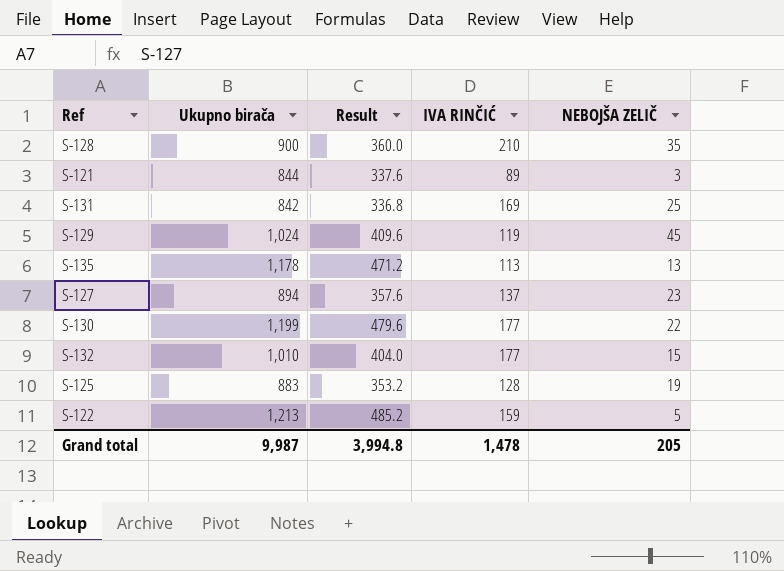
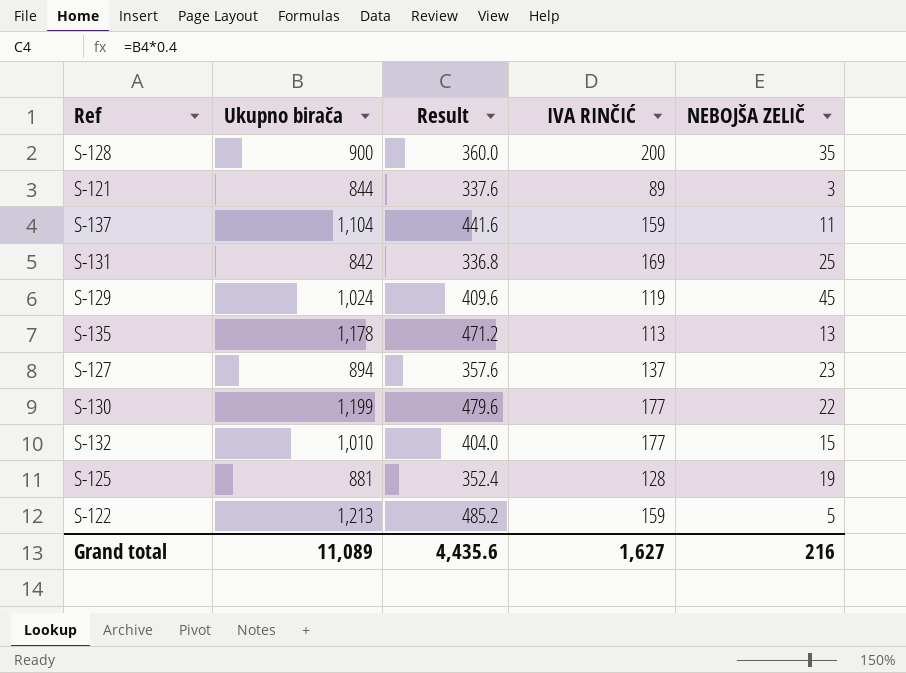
S-128 | IVA RINČIĆ: 210 -> 200
row S-137: none -> 1,104 | 441.6 | 159 | 11
S-125 | Ukupno birača: 883 -> 881
S-125 | Result: 353.2 -> 352.4
Grand total | Ukupno birača: 9,987 -> 11,089
Grand total | Result: 3,994.8 -> 4,435.6
Grand total | IVA RINČIĆ: 1,478 -> 1,627
Grand total | NEBOJŠA ZELIČ: 205 -> 216

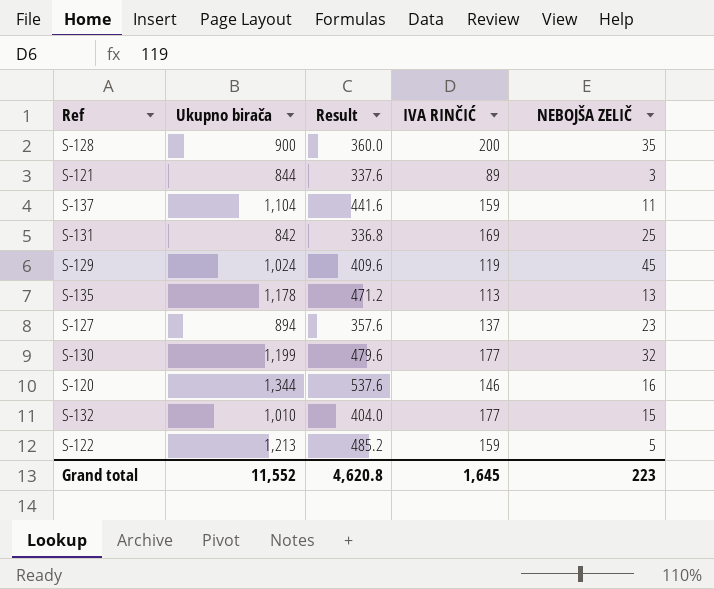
row S-125: 881 | 352.4 | 128 | 19 -> none
S-130 | NEBOJŠA ZELIČ: 22 -> 32
row S-120: none -> 1,344 | 537.6 | 146 | 16
Grand total | Ukupno birača: 11,089 -> 11,552
Grand total | Result: 4,435.6 -> 4,620.8
Grand total | IVA RINČIĆ: 1,627 -> 1,645
Grand total | NEBOJŠA ZELIČ: 216 -> 223

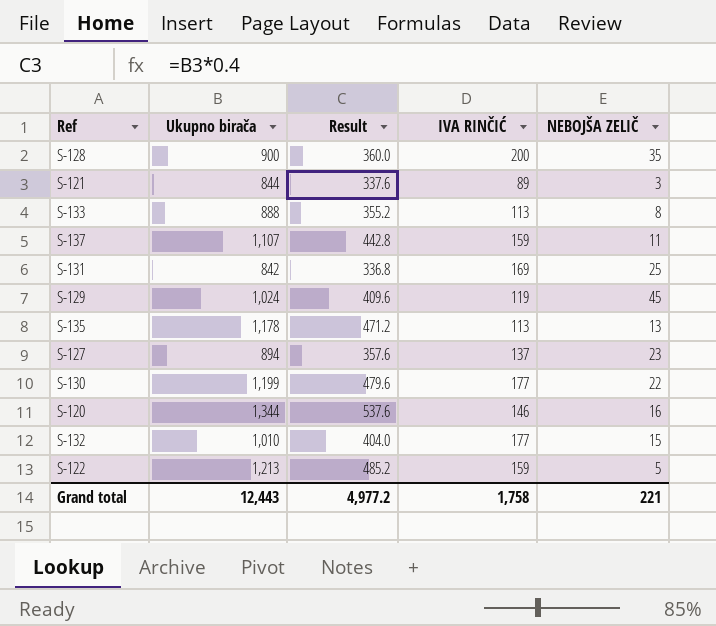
row S-133: none -> 888 | 355.2 | 113 | 8
S-137 | Ukupno birača: 1,104 -> 1,107
S-137 | Result: 441.6 -> 442.8
S-130 | NEBOJŠA ZELIČ: 32 -> 22
Grand total | Ukupno birača: 11,552 -> 12,443
Grand total | Result: 4,620.8 -> 4,977.2
Grand total | IVA RINČIĆ: 1,645 -> 1,758
Grand total | NEBOJŠA ZELIČ: 223 -> 221

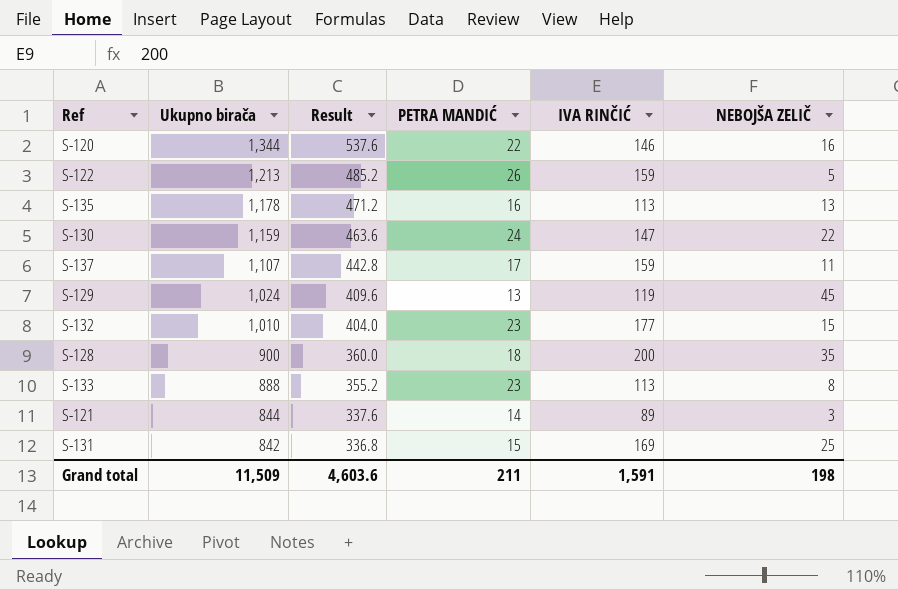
row order: none -> Ukupno birača descending
column PETRA MANDIĆ | position: none -> 4
row S-127: 894 | 357.6 | 137 | 23 -> none
S-130 | Ukupno birača: 1,199 -> 1,159
S-130 | Result: 479.6 -> 463.6
S-130 | IVA RINČIĆ: 177 -> 147
Grand total | Ukupno birača: 12,443 -> 11,509
Grand total | Result: 4,977.2 -> 4,603.6
Grand total | IVA RINČIĆ: 1,758 -> 1,591
Grand total | NEBOJŠA ZELIČ: 221 -> 198

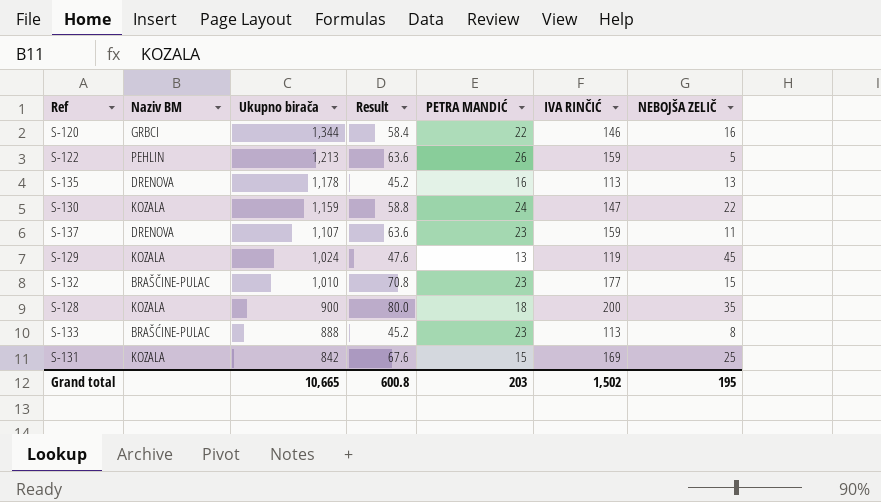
column Naziv BM | position: none -> 2
column Result | formula: [Ukupno birača] * 0.4 -> [IVA RINČIĆ] * 0.4
row S-121: 844 | 337.6 | 14 | 89 | 3 -> none
S-137 | PETRA MANDIĆ: 17 -> 23
Grand total | Ukupno birača: 11,509 -> 10,665
Grand total | Result: 4,603.6 -> 600.8
Grand total | PETRA MANDIĆ: 211 -> 203
Grand total | IVA RINČIĆ: 1,591 -> 1,502
Grand total | NEBOJŠA ZELIČ: 198 -> 195

